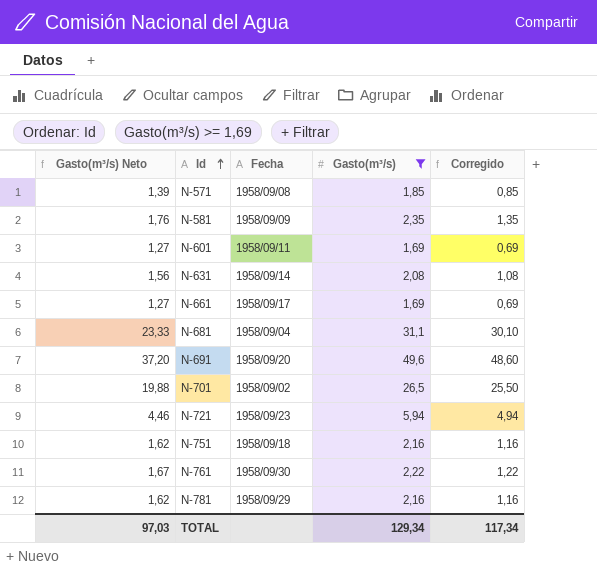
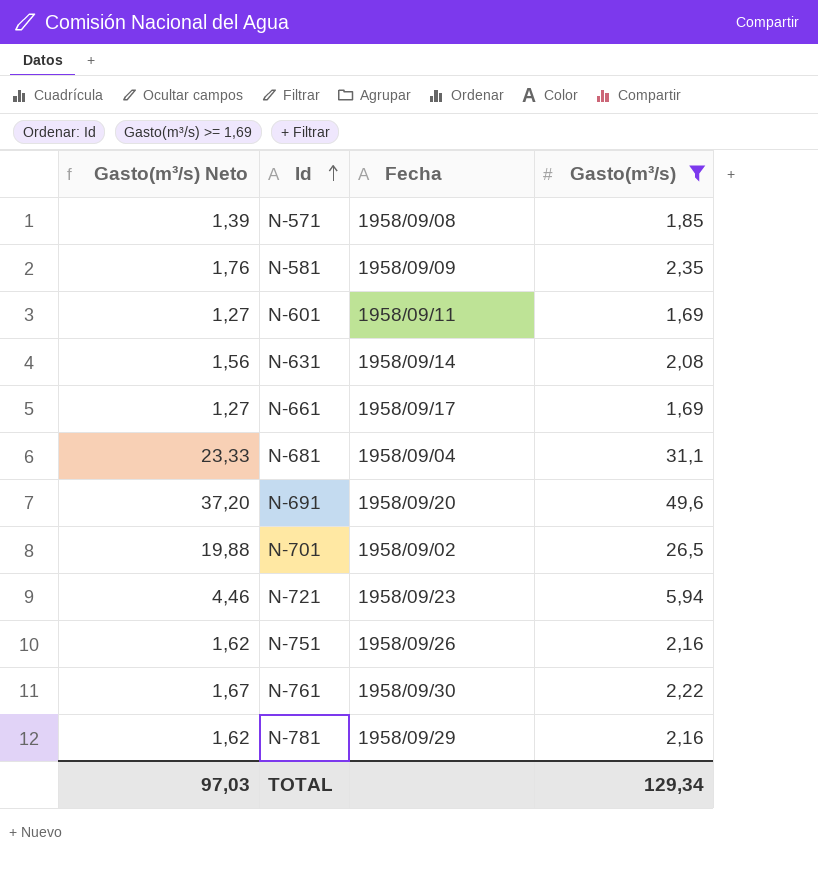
column Corregido | formula: [Gasto(m³/s)] - 1 -> none
N-751 | Fecha: 1958/09/18 -> 1958/09/26

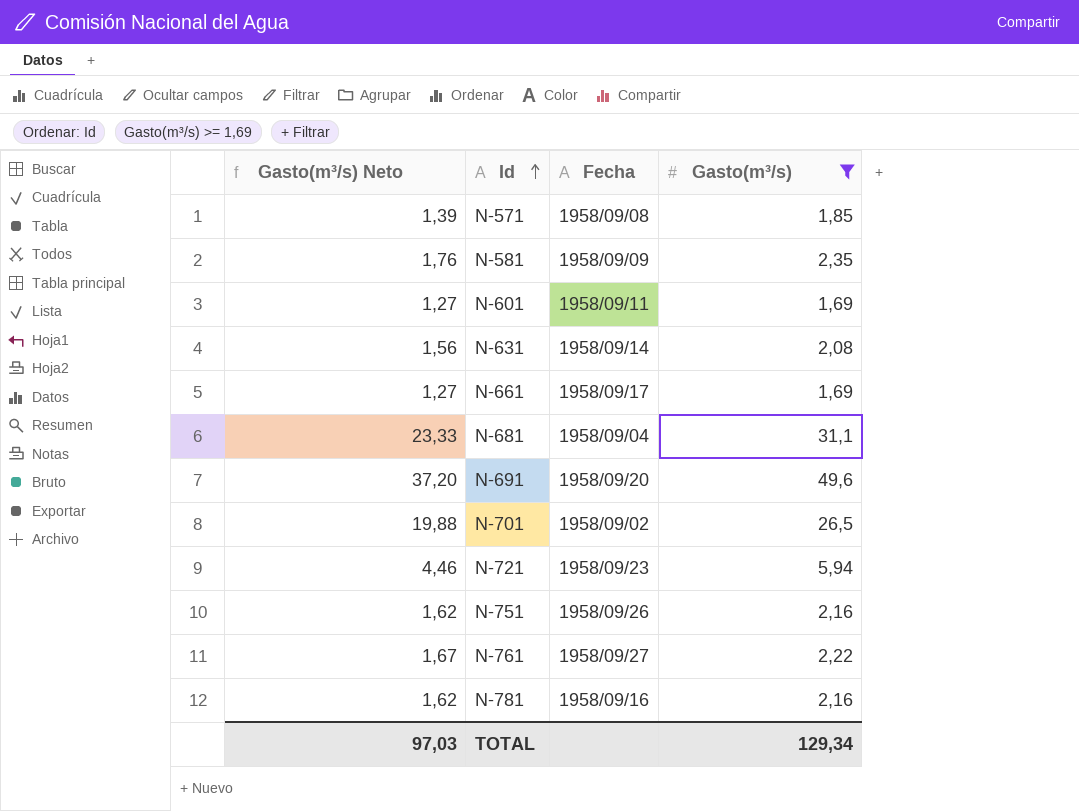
N-761 | Fecha: 1958/09/30 -> 1958/09/27
N-781 | Fecha: 1958/09/29 -> 1958/09/16

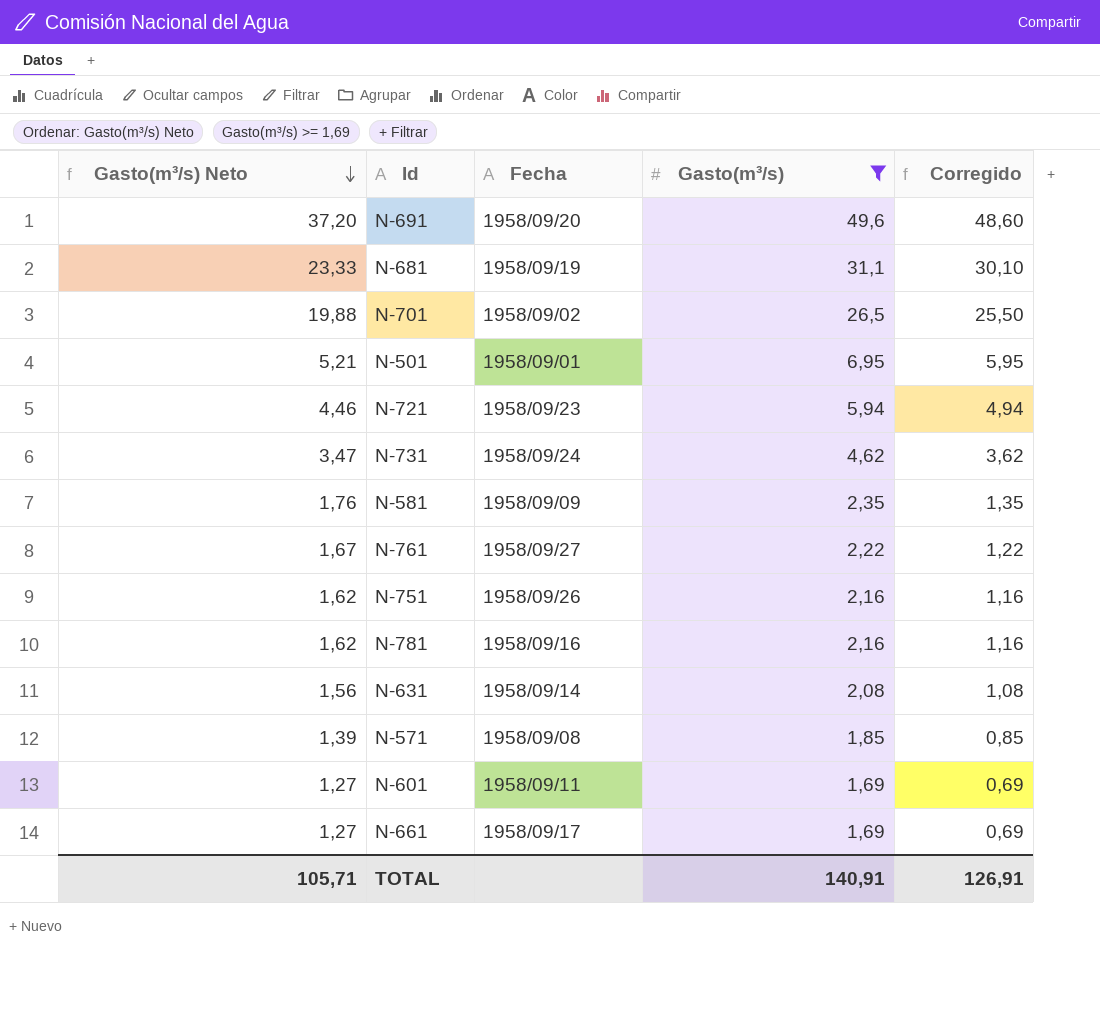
row order: Id ascending -> Gasto(m³/s) Neto descending
column Corregido | formula: none -> [Gasto(m³/s)] - 1
N-681 | Fecha: 1958/09/04 -> 1958/09/19
row N-501: none -> 5,21 | 1958/09/01 | 6,95 | 5,95
row N-731: none -> 3,47 | 1958/09/24 | 4,62 | 3,62
TOTAL | Gasto(m³/s) Neto: 97,03 -> 105,71
TOTAL | Gasto(m³/s): 129,34 -> 140,91

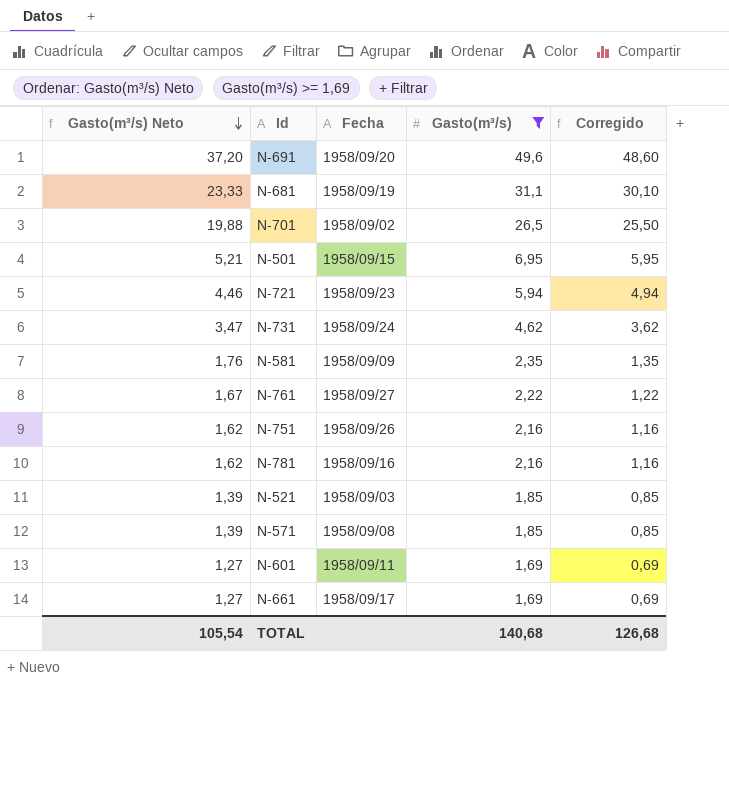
row N-631: 1,56 | 1958/09/14 | 2,08 | 1,08 -> none
N-501 | Fecha: 1958/09/01 -> 1958/09/15
row N-521: none -> 1,39 | 1958/09/03 | 1,85 | 0,85
TOTAL | Gasto(m³/s) Neto: 105,71 -> 105,54
TOTAL | Gasto(m³/s): 140,91 -> 140,68
TOTAL | Corregido: 126,91 -> 126,68

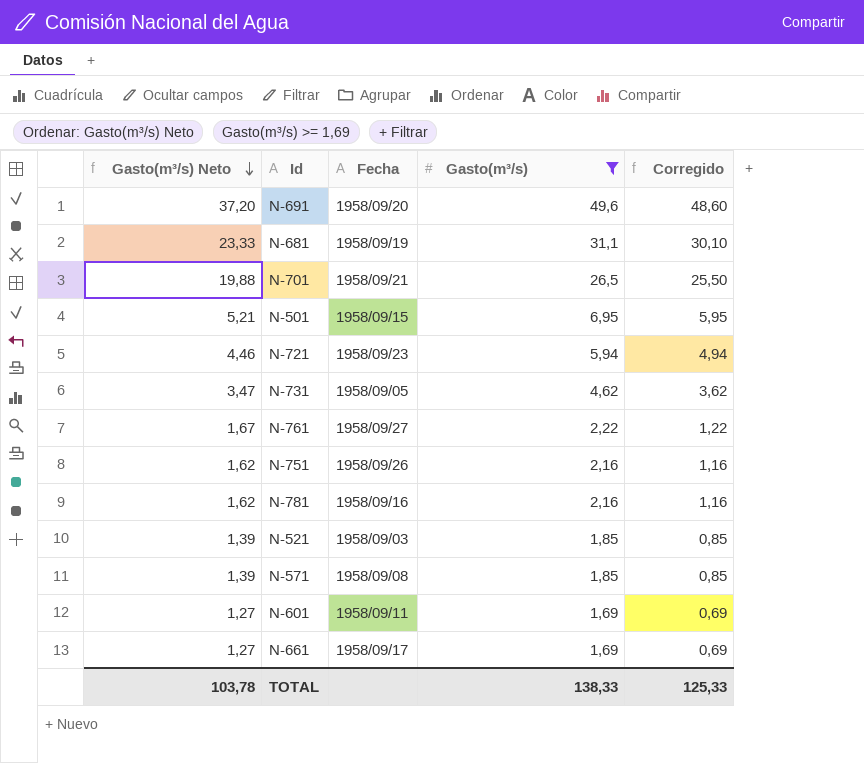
row N-581: 1,76 | 1958/09/09 | 2,35 | 1,35 -> none
N-701 | Fecha: 1958/09/02 -> 1958/09/21
N-731 | Fecha: 1958/09/24 -> 1958/09/05
TOTAL | Gasto(m³/s) Neto: 105,54 -> 103,78
TOTAL | Gasto(m³/s): 140,68 -> 138,33
TOTAL | Corregido: 126,68 -> 125,33

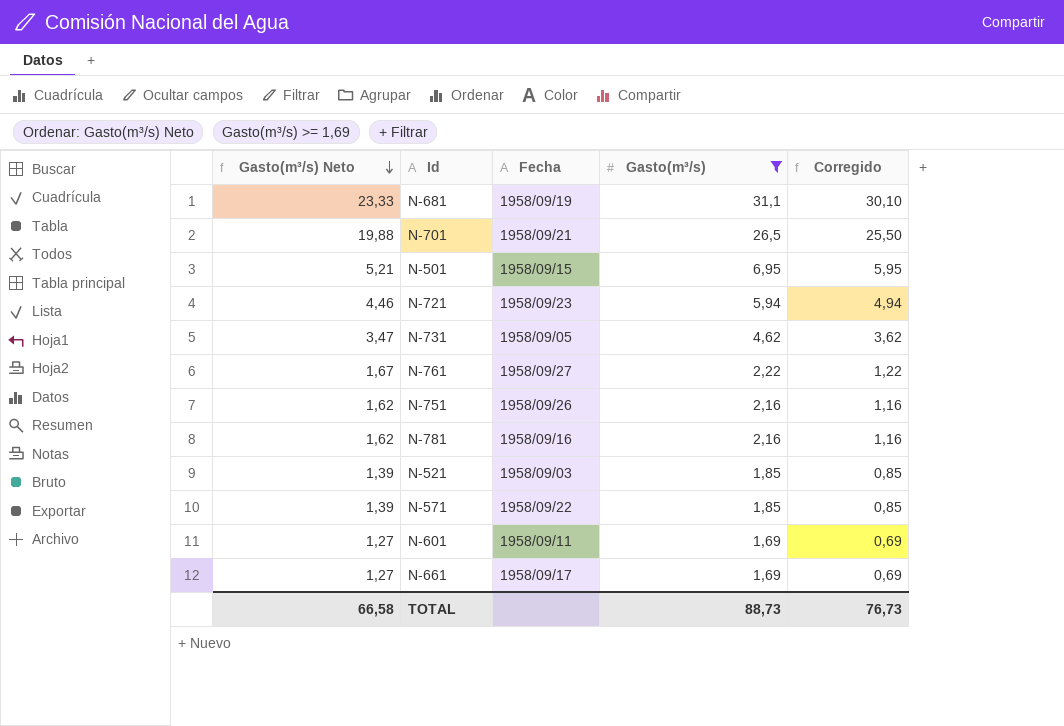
row N-691: 37,20 | 1958/09/20 | 49,6 | 48,60 -> none
N-571 | Fecha: 1958/09/08 -> 1958/09/22
TOTAL | Gasto(m³/s) Neto: 103,78 -> 66,58
TOTAL | Gasto(m³/s): 138,33 -> 88,73
TOTAL | Corregido: 125,33 -> 76,73

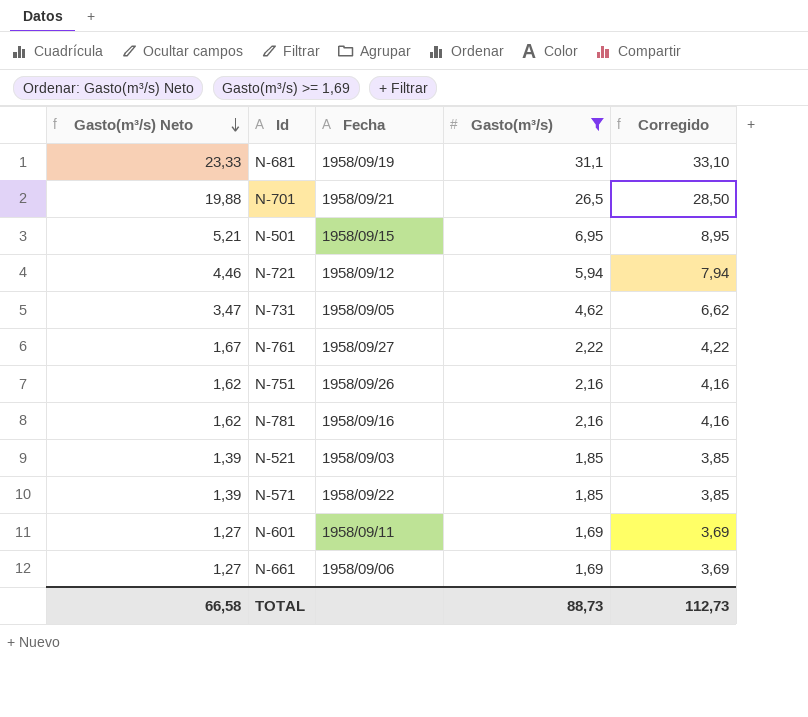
column Corregido | formula: [Gasto(m³/s)] - 1 -> [Gasto(m³/s)] + 2
N-721 | Fecha: 1958/09/23 -> 1958/09/12
N-661 | Fecha: 1958/09/17 -> 1958/09/06
TOTAL | Corregido: 76,73 -> 112,73

